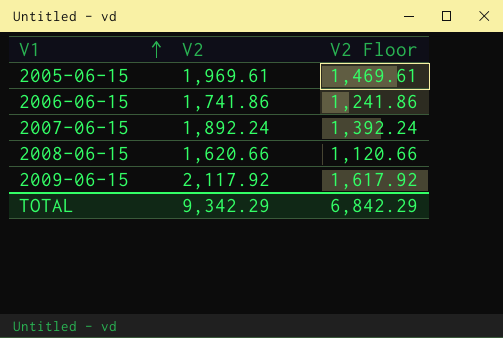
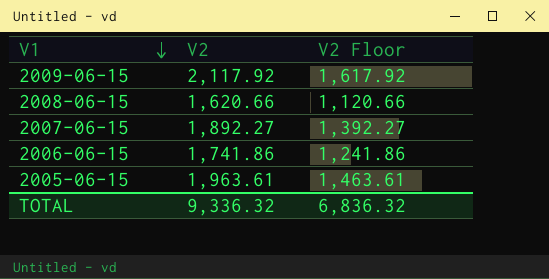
row order: V1 ascending -> V1 descending
2007-06-15 | V2: 1,892.24 -> 1,892.27
2007-06-15 | V2 Floor: 1,392.24 -> 1,392.27
2005-06-15 | V2: 1,969.61 -> 1,963.61
2005-06-15 | V2 Floor: 1,469.61 -> 1,463.61
TOTAL | V2: 9,342.29 -> 9,336.32
TOTAL | V2 Floor: 6,842.29 -> 6,836.32

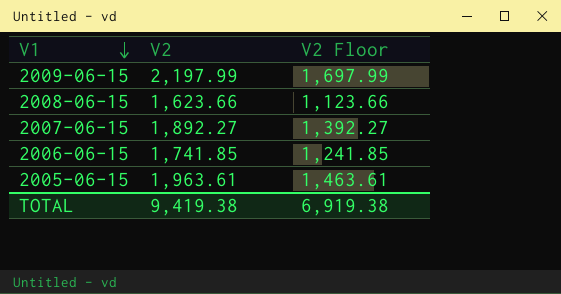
2009-06-15 | V2: 2,117.92 -> 2,197.99
2009-06-15 | V2 Floor: 1,617.92 -> 1,697.99
2008-06-15 | V2: 1,620.66 -> 1,623.66
2008-06-15 | V2 Floor: 1,120.66 -> 1,123.66
2006-06-15 | V2: 1,741.86 -> 1,741.85
2006-06-15 | V2 Floor: 1,241.86 -> 1,241.85
TOTAL | V2: 9,336.32 -> 9,419.38
TOTAL | V2 Floor: 6,836.32 -> 6,919.38

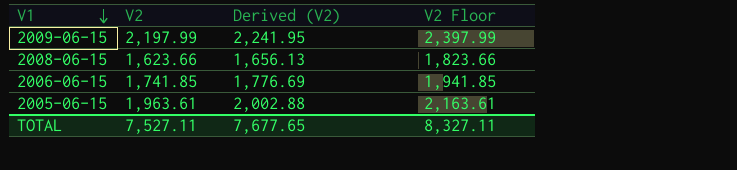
column Derived (V2) | formula: none -> [V2] * 1.02
column V2 Floor | formula: [V2] - 500 -> [V2] + 200
row 2007-06-15: 1,892.27 | 1,392.27 -> none
TOTAL | V2: 9,419.38 -> 7,527.11
TOTAL | V2 Floor: 6,919.38 -> 8,327.11

